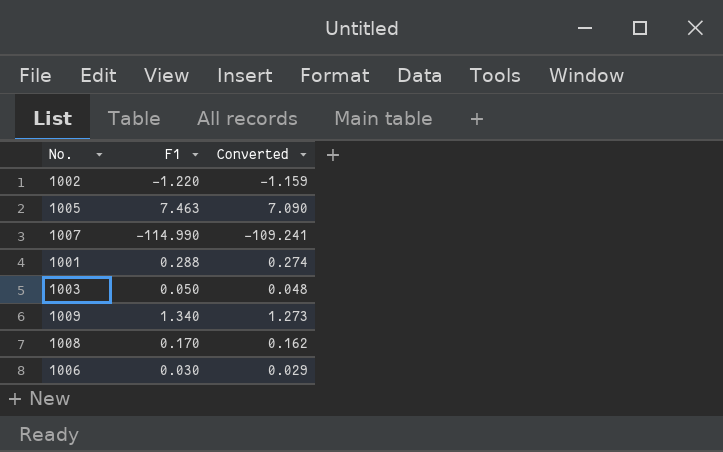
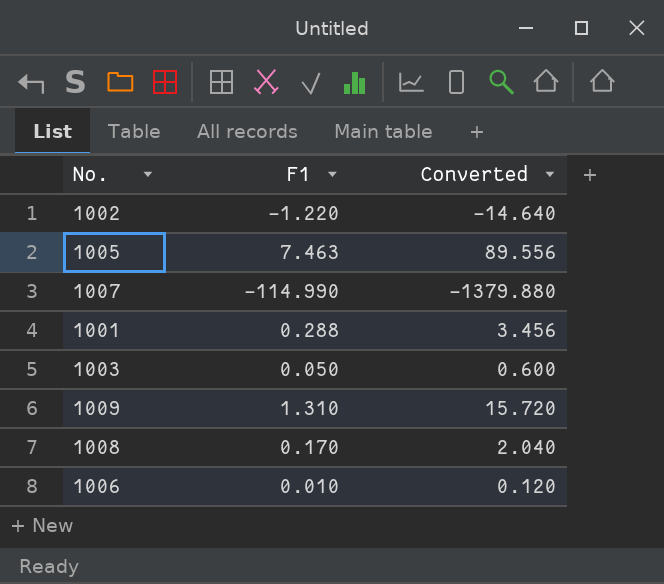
column Converted | formula: [F1] * 0.95 -> [F1] * 12
1009 | F1: 1.340 -> 1.310
1006 | F1: 0.030 -> 0.010

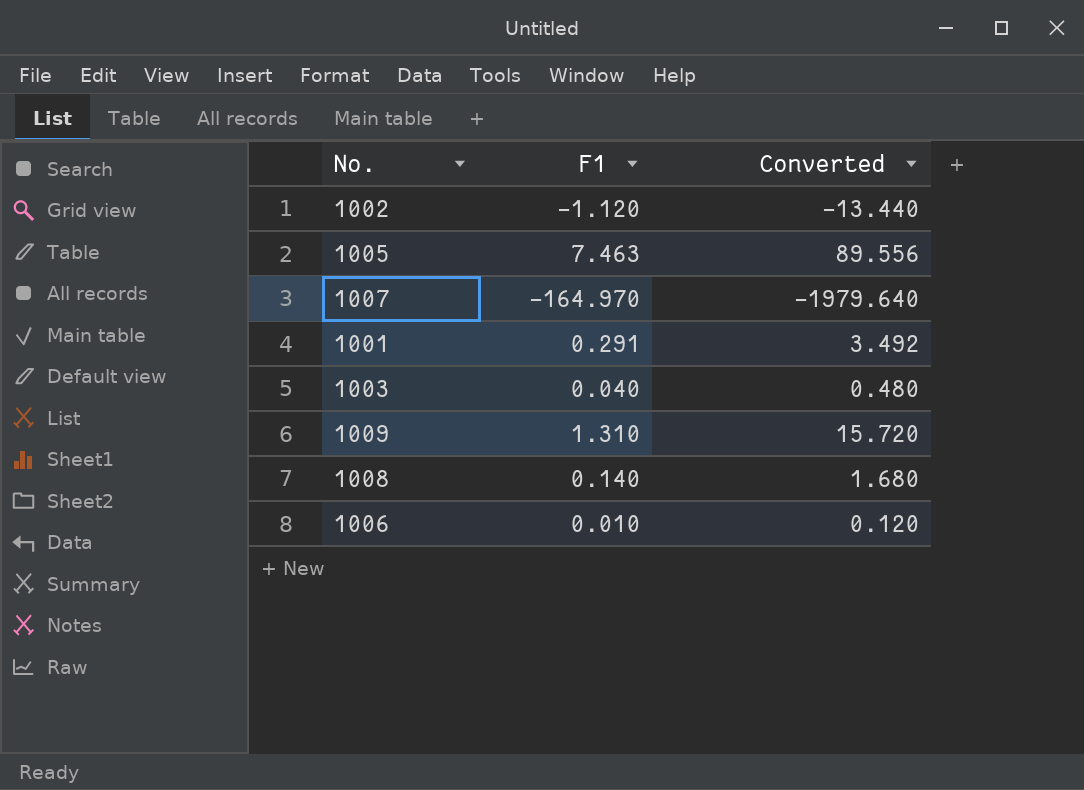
1002 | F1: -1.220 -> -1.120
1002 | Converted: -14.640 -> -13.440
1007 | F1: -114.990 -> -164.970
1007 | Converted: -1379.880 -> -1979.640
1001 | F1: 0.288 -> 0.291
1001 | Converted: 3.456 -> 3.492
1003 | F1: 0.050 -> 0.040
1003 | Converted: 0.600 -> 0.480
1008 | F1: 0.170 -> 0.140
1008 | Converted: 2.040 -> 1.680

